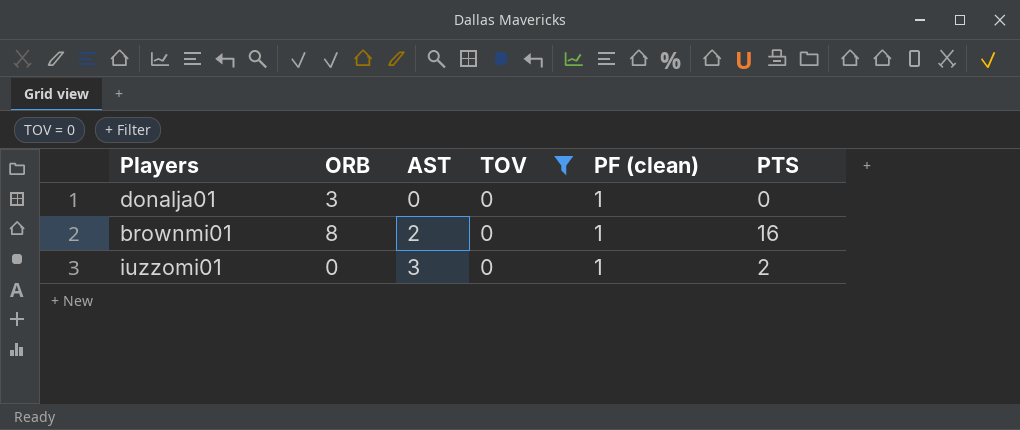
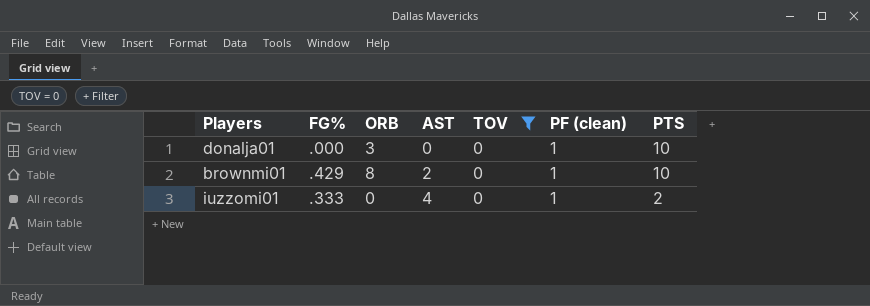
column FG% | position: none -> 2
donalja01 | PTS: 0 -> 10
brownmi01 | PTS: 16 -> 10
iuzzomi01 | AST: 3 -> 4

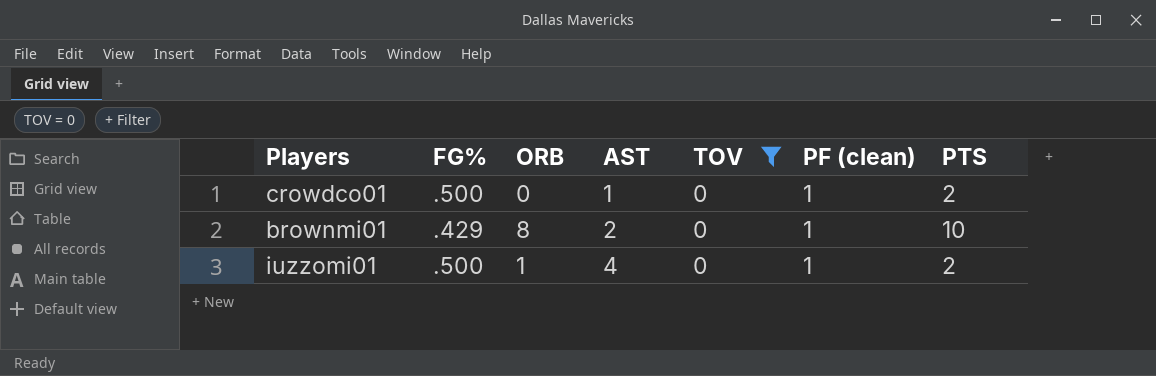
row donalja01: .000 | 3 | 0 | 0 | 1 | 10 -> none
row crowdco01: none -> .500 | 0 | 1 | 0 | 1 | 2
iuzzomi01 | FG%: .333 -> .500
iuzzomi01 | ORB: 0 -> 1

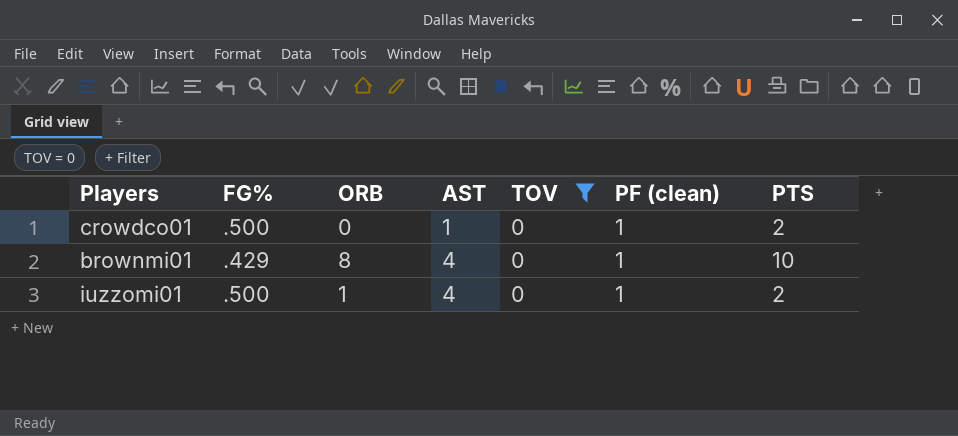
brownmi01 | AST: 2 -> 4

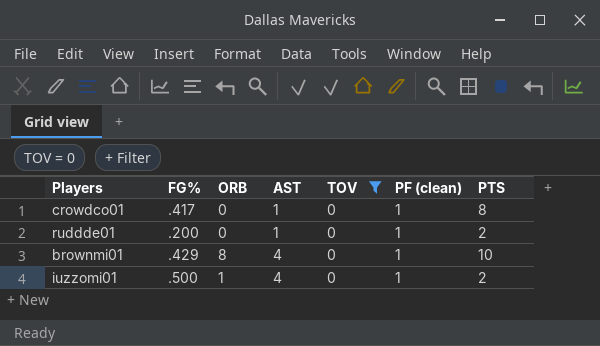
crowdco01 | FG%: .500 -> .417
crowdco01 | PTS: 2 -> 8
row ruddde01: none -> .200 | 0 | 1 | 0 | 1 | 2

